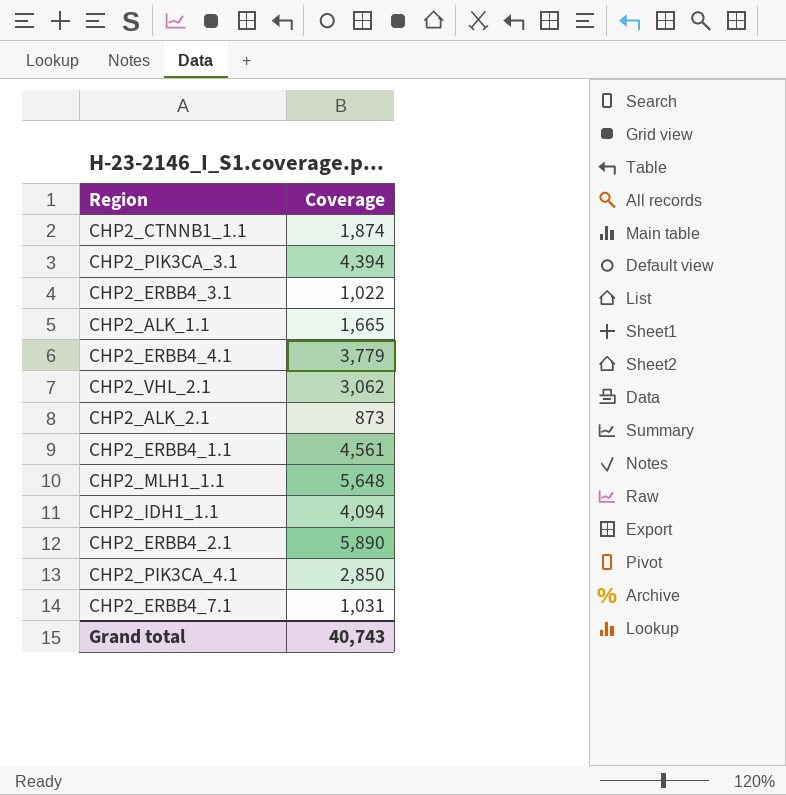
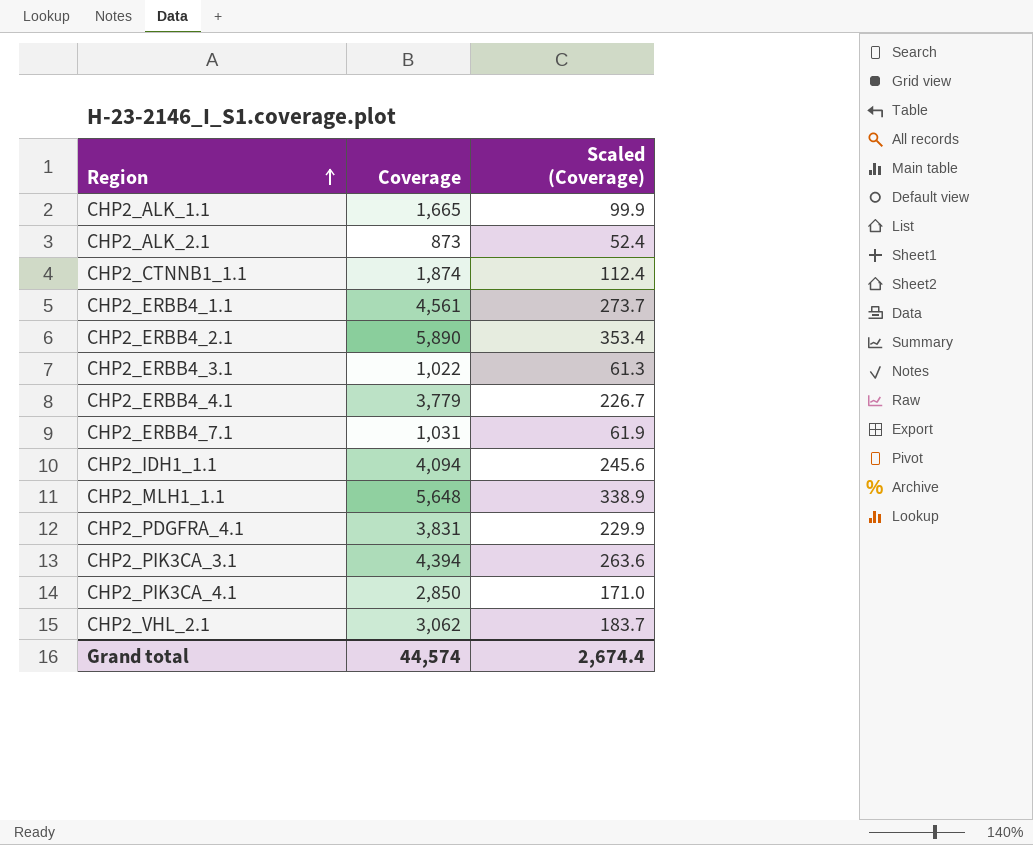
row order: none -> Region ascending
column Scaled (Coverage) | formula: none -> [Coverage] * 0.06
row CHP2_PDGFRA_4.1: none -> 3,831 | 229.9
Grand total | Coverage: 40,743 -> 44,574

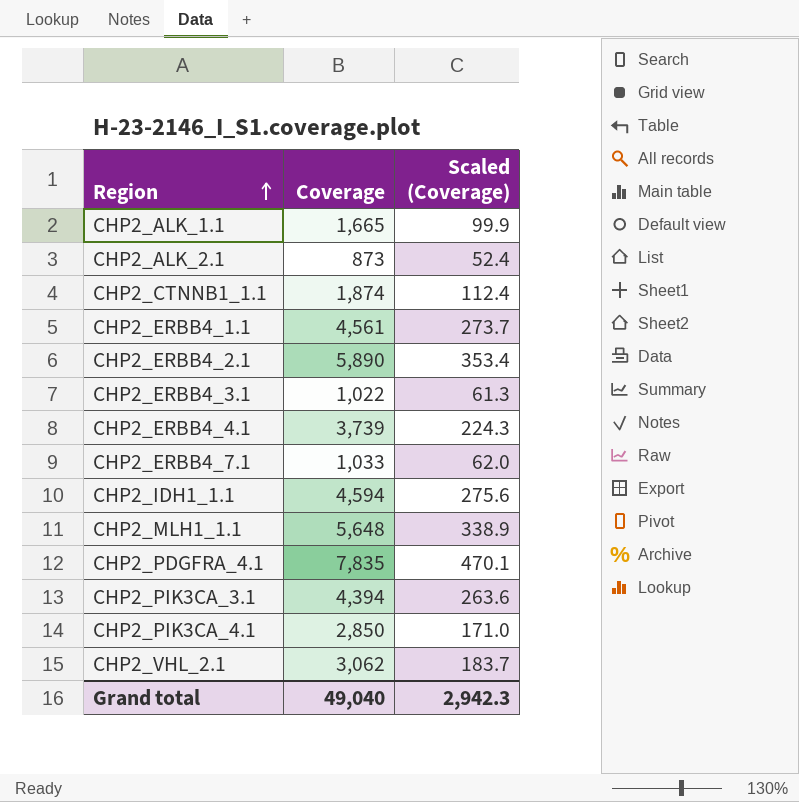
CHP2_ERBB4_4.1 | Coverage: 3,779 -> 3,739
CHP2_ERBB4_4.1 | Scaled (Coverage): 226.7 -> 224.3
CHP2_ERBB4_7.1 | Coverage: 1,031 -> 1,033
CHP2_ERBB4_7.1 | Scaled (Coverage): 61.9 -> 62.0
CHP2_IDH1_1.1 | Coverage: 4,094 -> 4,594
CHP2_IDH1_1.1 | Scaled (Coverage): 245.6 -> 275.6
CHP2_PDGFRA_4.1 | Coverage: 3,831 -> 7,835
CHP2_PDGFRA_4.1 | Scaled (Coverage): 229.9 -> 470.1
Grand total | Coverage: 44,574 -> 49,040
Grand total | Scaled (Coverage): 2,674.4 -> 2,942.3

